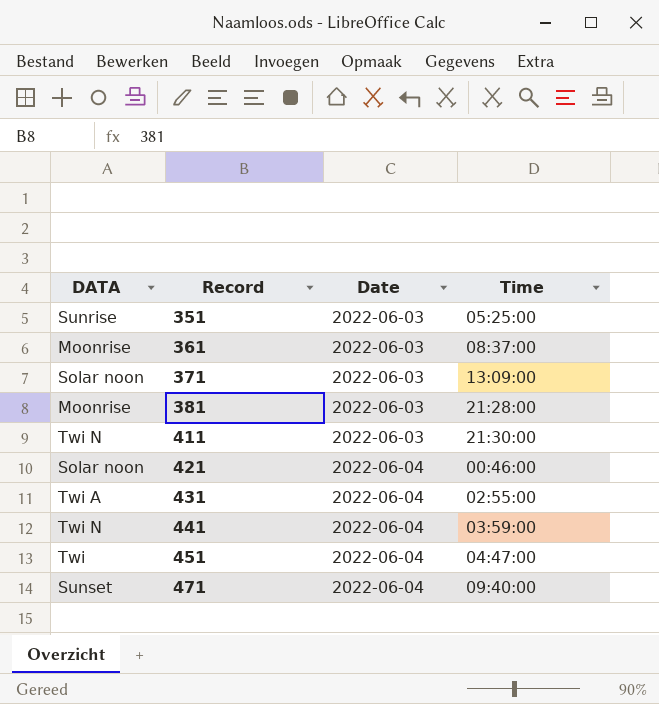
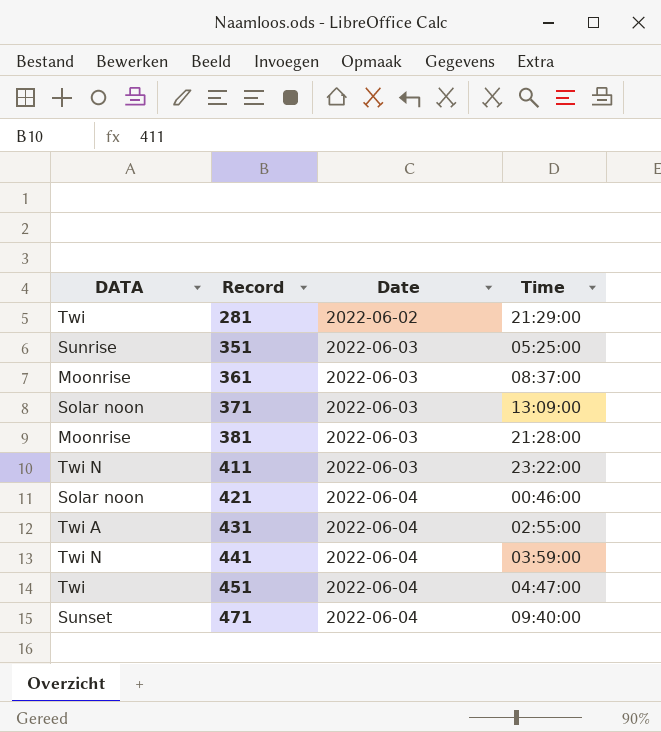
row 281: none -> Twi | 2022-06-02 | 21:29:00
411 | Time: 21:30:00 -> 23:22:00

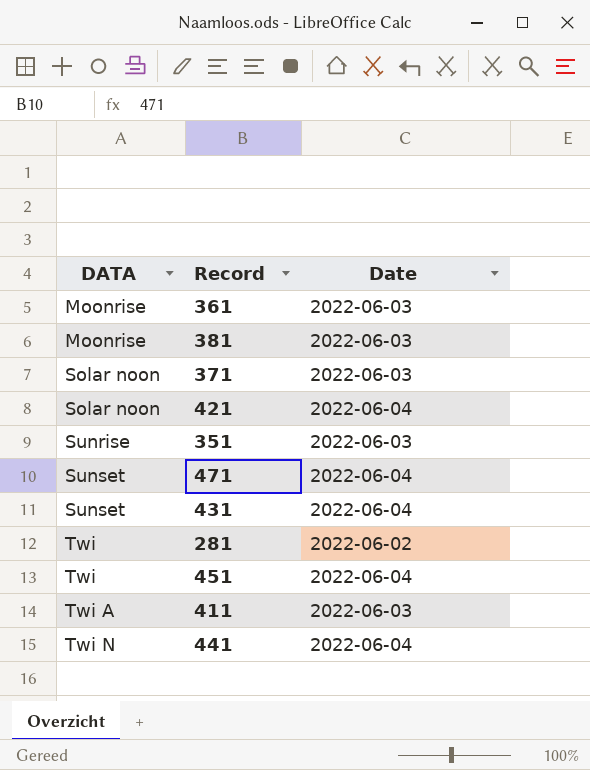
row order: Record ascending -> DATA ascending
column Time | position: 4 -> none
431 | DATA: Twi A -> Sunset
411 | DATA: Twi N -> Twi A

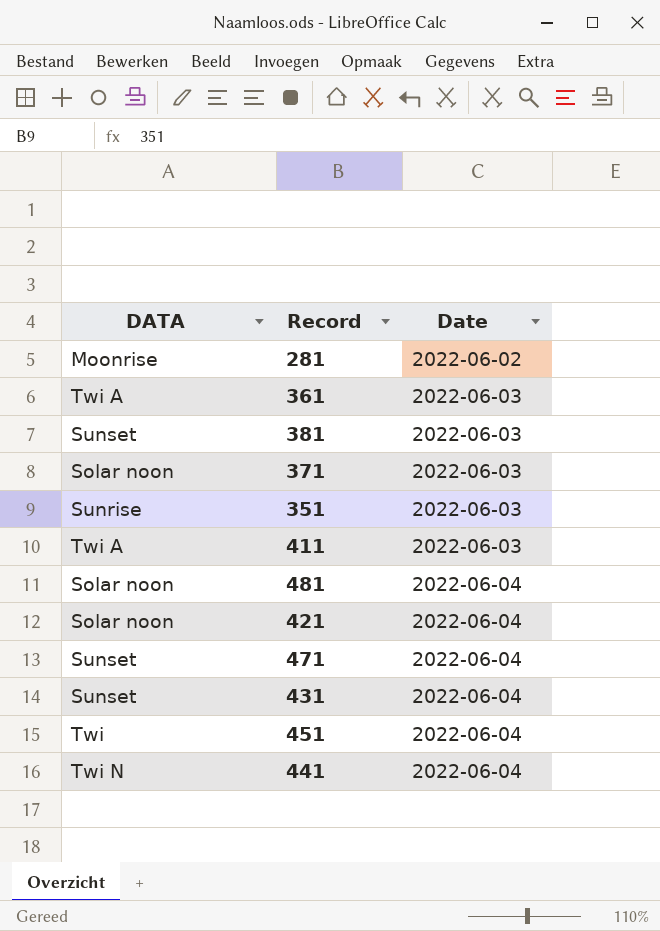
row order: DATA ascending -> Date ascending
281 | DATA: Twi -> Moonrise
361 | DATA: Moonrise -> Twi A
381 | DATA: Moonrise -> Sunset
row 481: none -> Solar noon | 2022-06-04

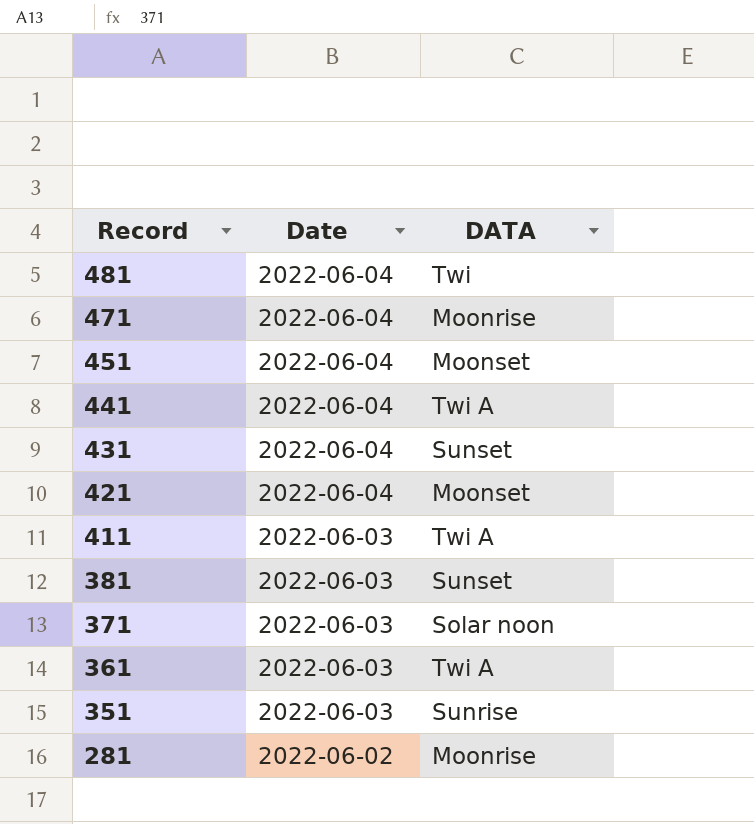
row order: Date ascending -> Record descending
column DATA | position: 1 -> 3
481 | DATA: Solar noon -> Twi
471 | DATA: Sunset -> Moonrise
451 | DATA: Twi -> Moonset
441 | DATA: Twi N -> Twi A
421 | DATA: Solar noon -> Moonset

